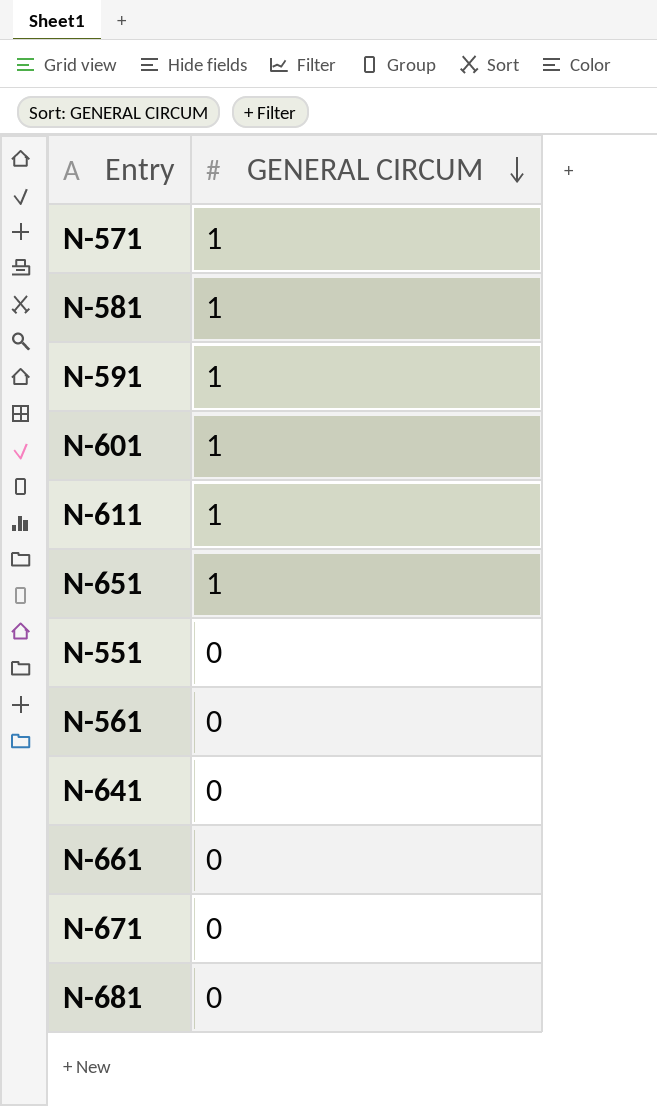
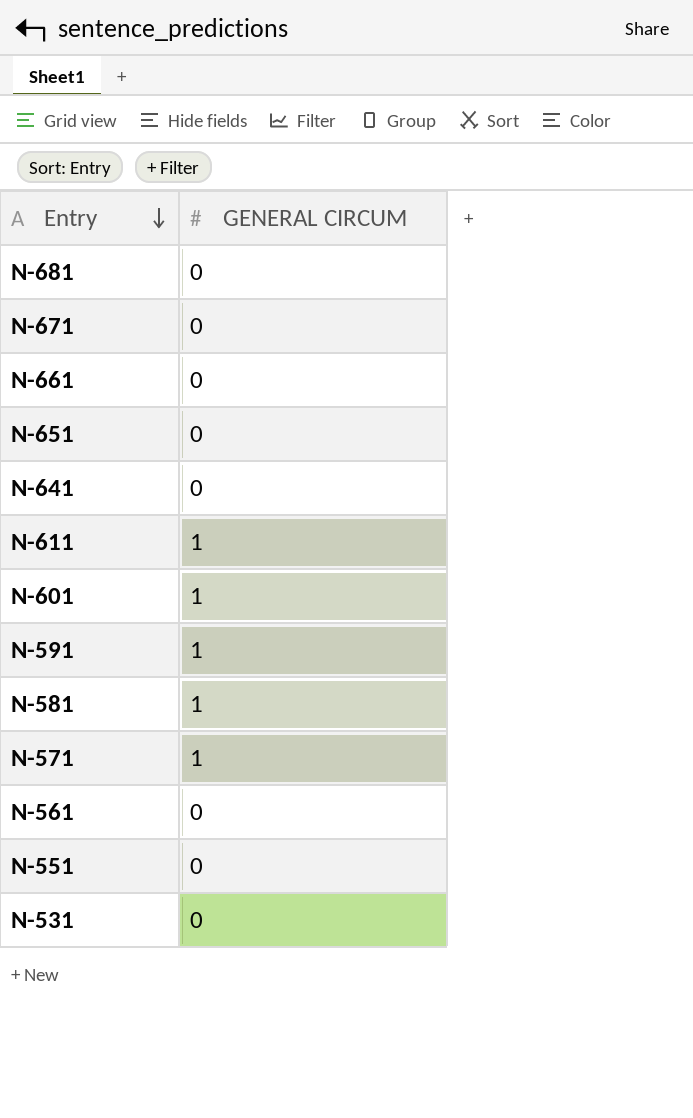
row order: GENERAL CIRCUM descending -> Entry descending
N-651 | GENERAL CIRCUM: 1 -> 0
row N-531: none -> 0

